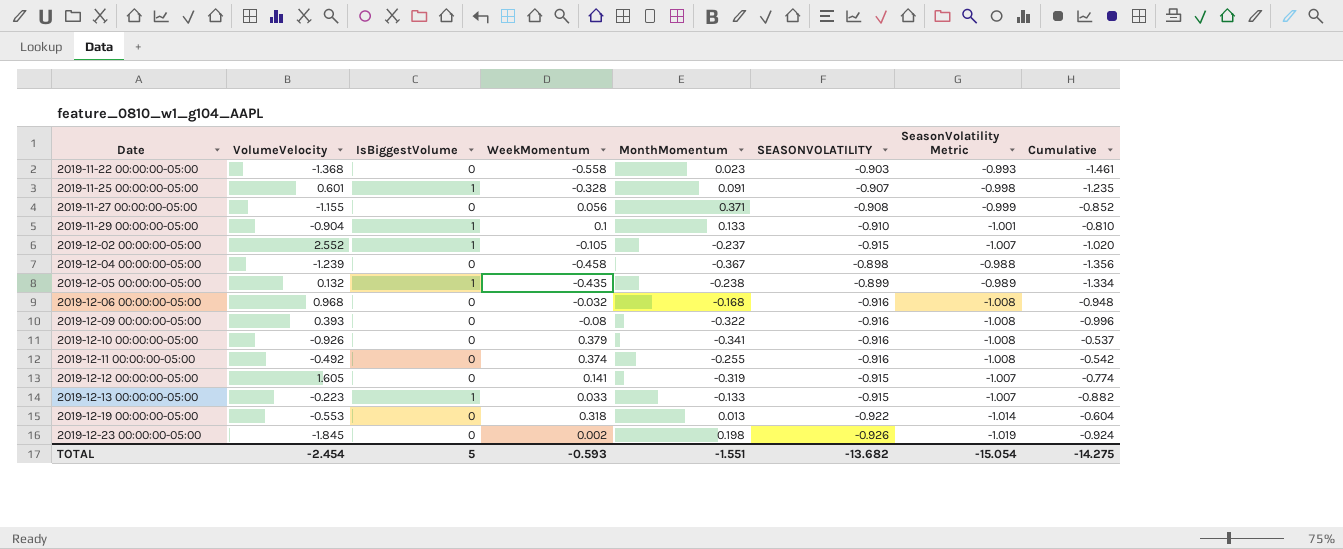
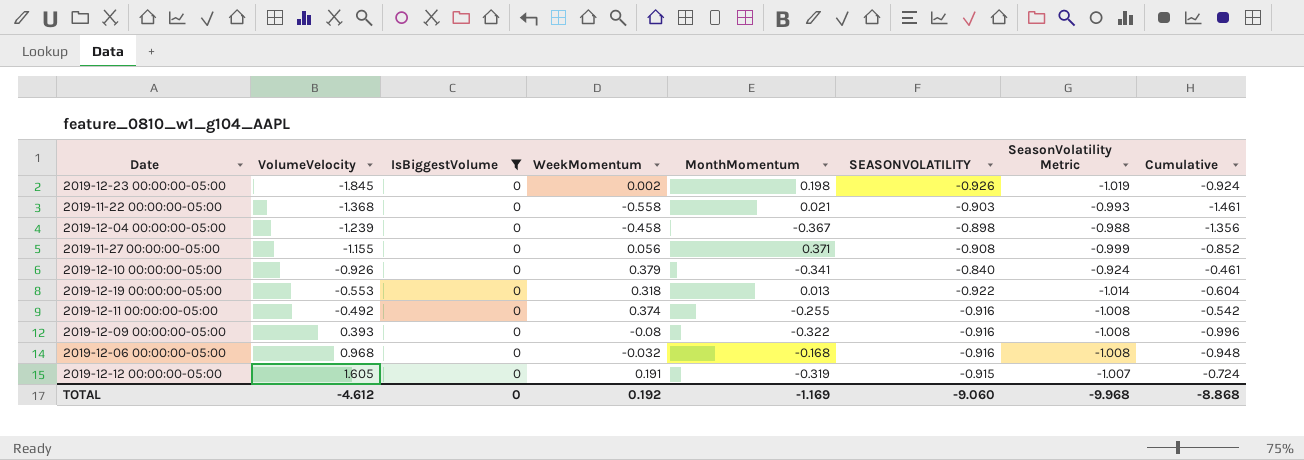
filter: none -> IsBiggestVolume = 0
row order: Date ascending -> VolumeVelocity ascending
2019-11-22 00:00:00-05:00 | MonthMomentum: 0.023 -> 0.021
2019-12-10 00:00:00-05:00 | SEASONVOLATILITY: -0.916 -> -0.840
2019-12-10 00:00:00-05:00 | SeasonVolatility Metric: -1.008 -> -0.924
2019-12-10 00:00:00-05:00 | Cumulative: -0.537 -> -0.461
2019-12-12 00:00:00-05:00 | WeekMomentum: 0.141 -> 0.191
2019-12-12 00:00:00-05:00 | Cumulative: -0.774 -> -0.724
TOTAL | VolumeVelocity: -2.454 -> -4.612
TOTAL | IsBiggestVolume: 5 -> 0
TOTAL | WeekMomentum: -0.593 -> 0.192
TOTAL | MonthMomentum: -1.551 -> -1.169
TOTAL | SEASONVOLATILITY: -13.682 -> -9.060
TOTAL | SeasonVolatility Metric: -15.054 -> -9.968
TOTAL | Cumulative: -14.275 -> -8.868

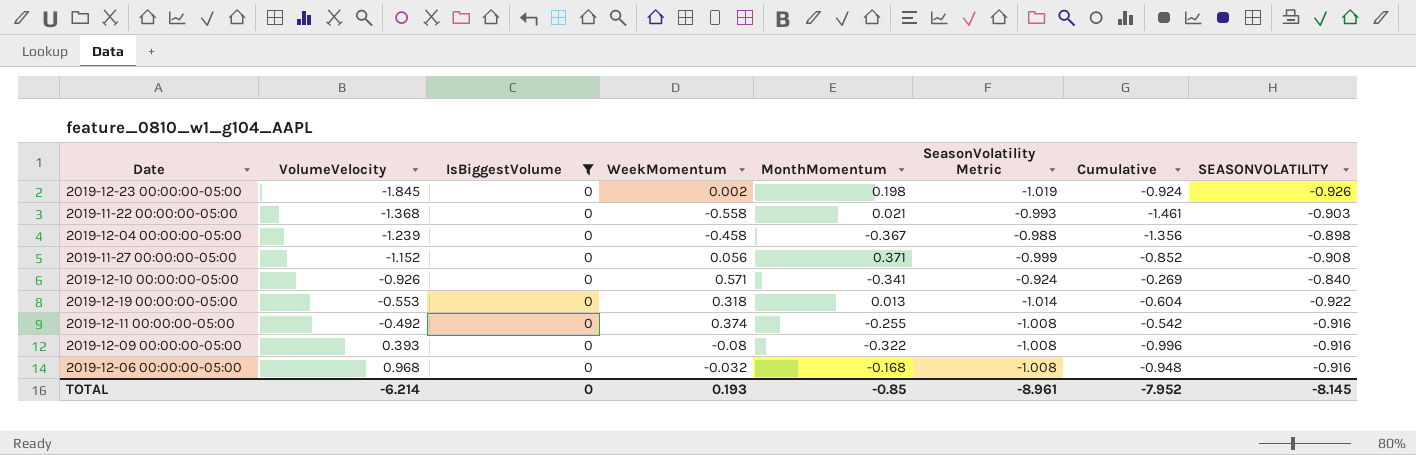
column SEASONVOLATILITY | position: 6 -> 8
row 2019-12-12 00:00:00-05:00: 1.605 | 0 | 0.191 | -0.319 | -0.915 | -1.007 | -0.724 -> none
2019-11-27 00:00:00-05:00 | VolumeVelocity: -1.155 -> -1.152
2019-12-10 00:00:00-05:00 | WeekMomentum: 0.379 -> 0.571
2019-12-10 00:00:00-05:00 | Cumulative: -0.461 -> -0.269
TOTAL | VolumeVelocity: -4.612 -> -6.214
TOTAL | WeekMomentum: 0.192 -> 0.193
TOTAL | MonthMomentum: -1.169 -> -0.85
TOTAL | SeasonVolatility Metric: -9.968 -> -8.961
TOTAL | Cumulative: -8.868 -> -7.952
TOTAL | SEASONVOLATILITY: -9.060 -> -8.145

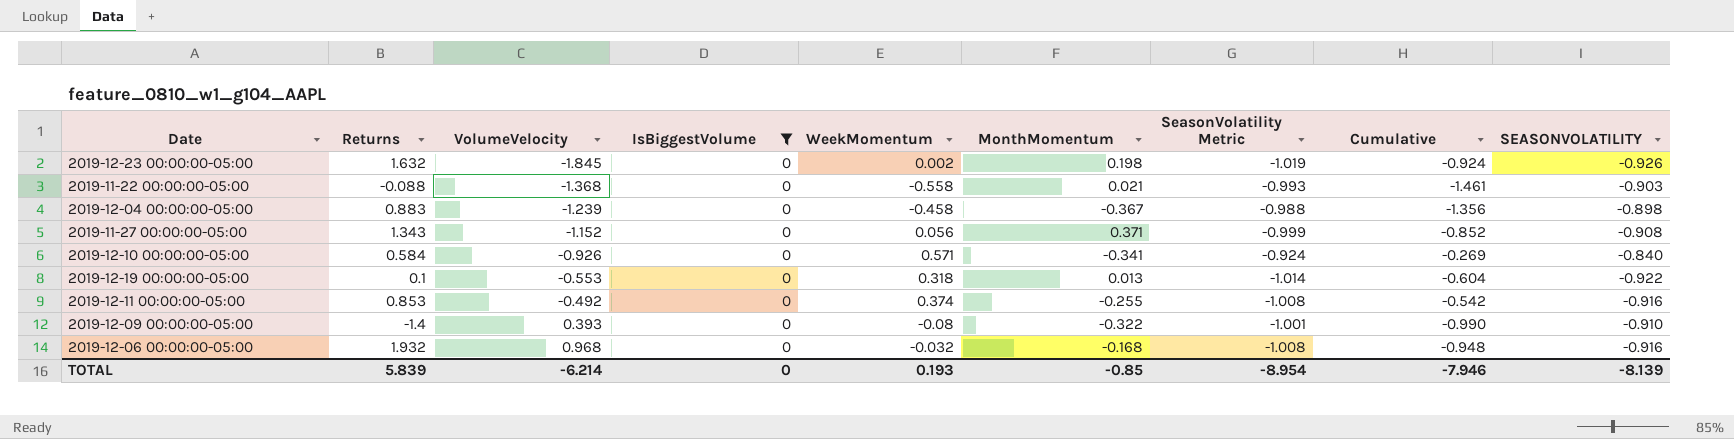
column Returns | position: none -> 2
2019-12-09 00:00:00-05:00 | SeasonVolatility Metric: -1.008 -> -1.001
2019-12-09 00:00:00-05:00 | Cumulative: -0.996 -> -0.990
2019-12-09 00:00:00-05:00 | SEASONVOLATILITY: -0.916 -> -0.910
TOTAL | SeasonVolatility Metric: -8.961 -> -8.954
TOTAL | Cumulative: -7.952 -> -7.946
TOTAL | SEASONVOLATILITY: -8.145 -> -8.139

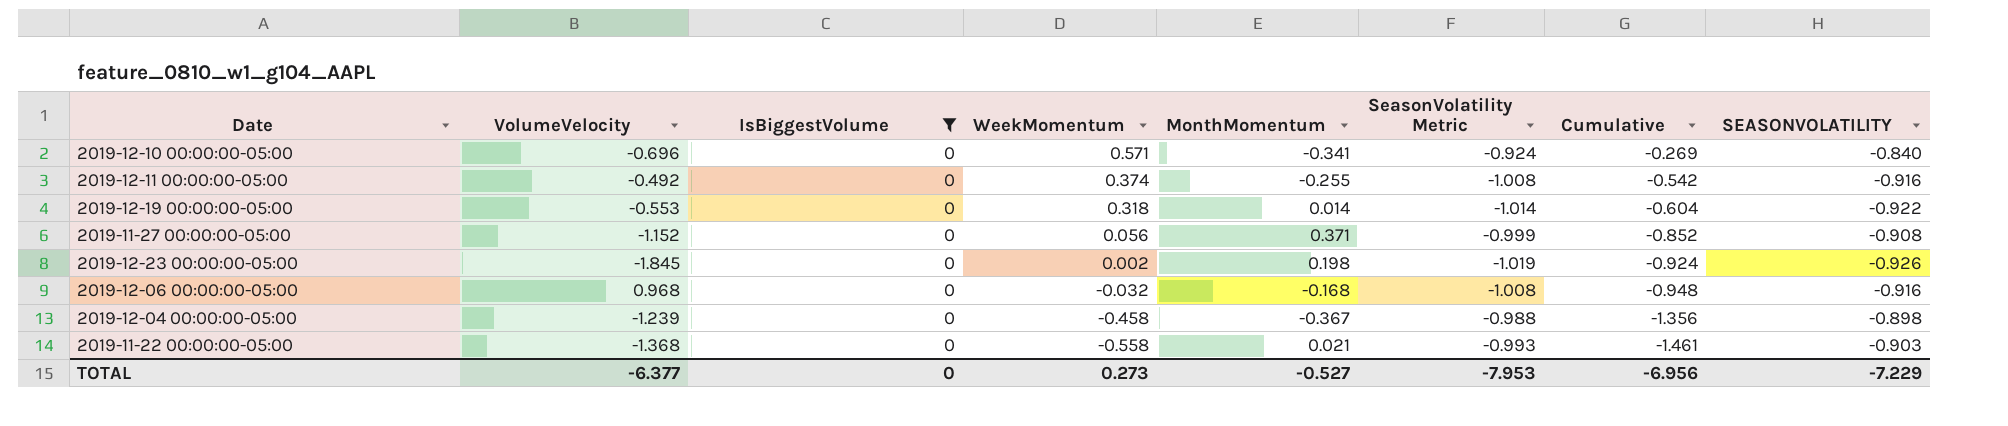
row order: VolumeVelocity ascending -> WeekMomentum descending
column Returns | position: 2 -> none
row 2019-12-09 00:00:00-05:00: -1.4 | 0.393 | 0 | -0.08 | -0.322 | -1.001 | -0.990 | -0.910 -> none
2019-12-10 00:00:00-05:00 | VolumeVelocity: -0.926 -> -0.696
2019-12-19 00:00:00-05:00 | MonthMomentum: 0.013 -> 0.014
TOTAL | VolumeVelocity: -6.214 -> -6.377
TOTAL | WeekMomentum: 0.193 -> 0.273
TOTAL | MonthMomentum: -0.85 -> -0.527
TOTAL | SeasonVolatility Metric: -8.954 -> -7.953
TOTAL | Cumulative: -7.946 -> -6.956
TOTAL | SEASONVOLATILITY: -8.139 -> -7.229

